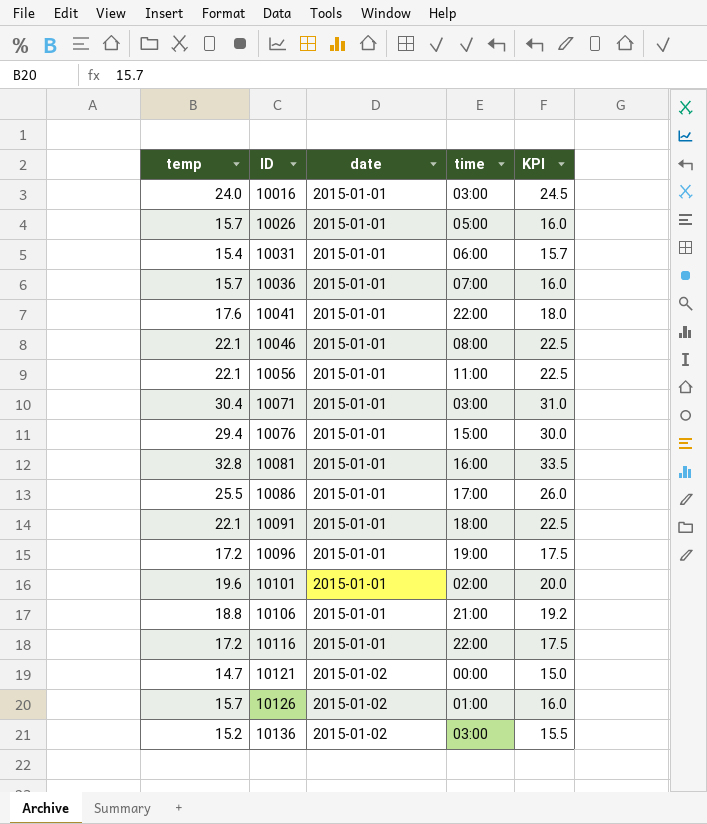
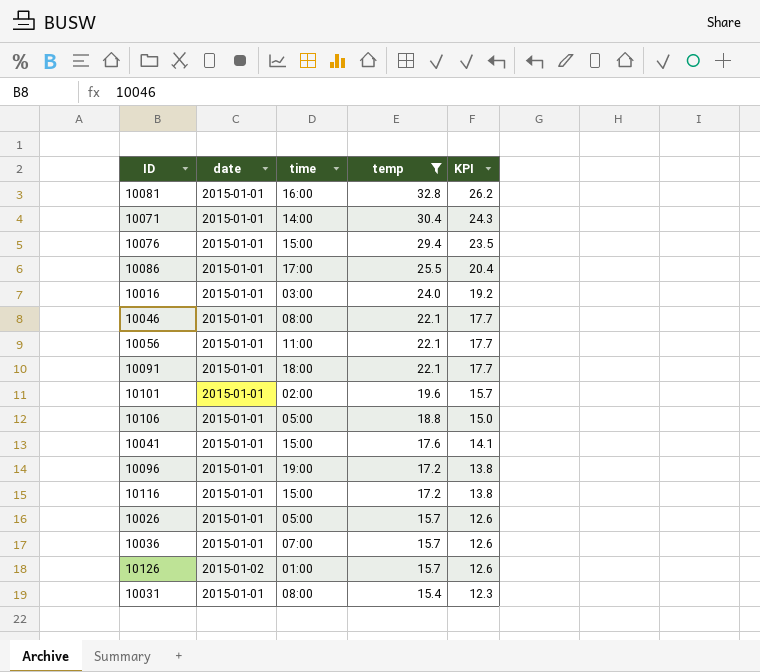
filter: none -> temp >= 15.4
row order: ID ascending -> temp descending
column temp | position: 1 -> 4
column KPI | formula: [temp] * 1.02 -> [temp] * 0.8
10071 | time: 03:00 -> 14:00
10106 | time: 21:00 -> 05:00
10041 | time: 22:00 -> 15:00
10116 | time: 22:00 -> 15:00
10031 | time: 06:00 -> 08:00

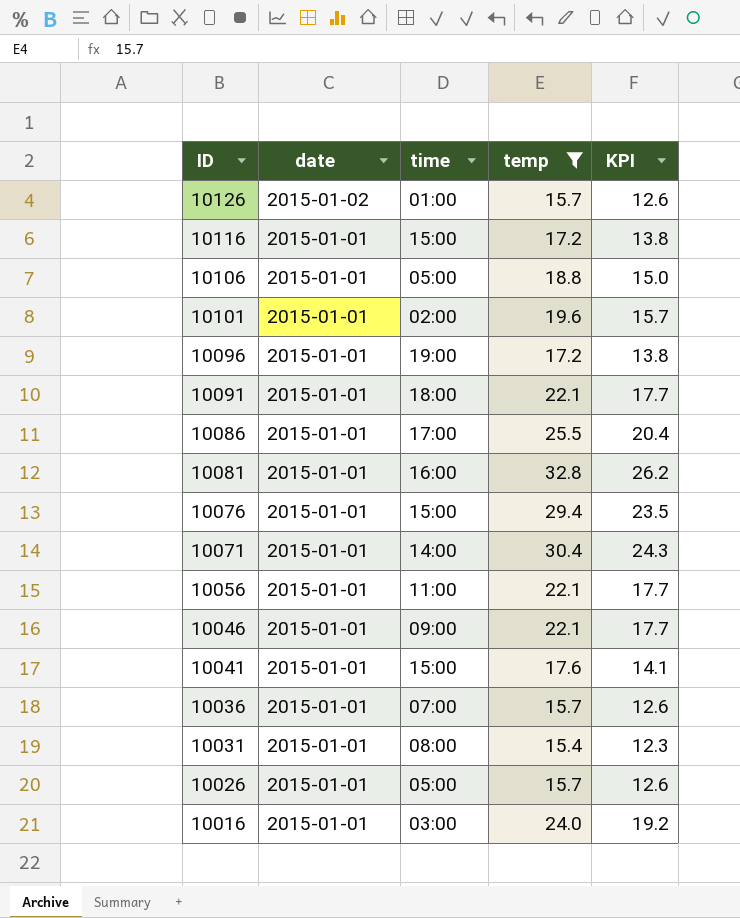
row order: temp descending -> ID descending
10046 | time: 08:00 -> 09:00

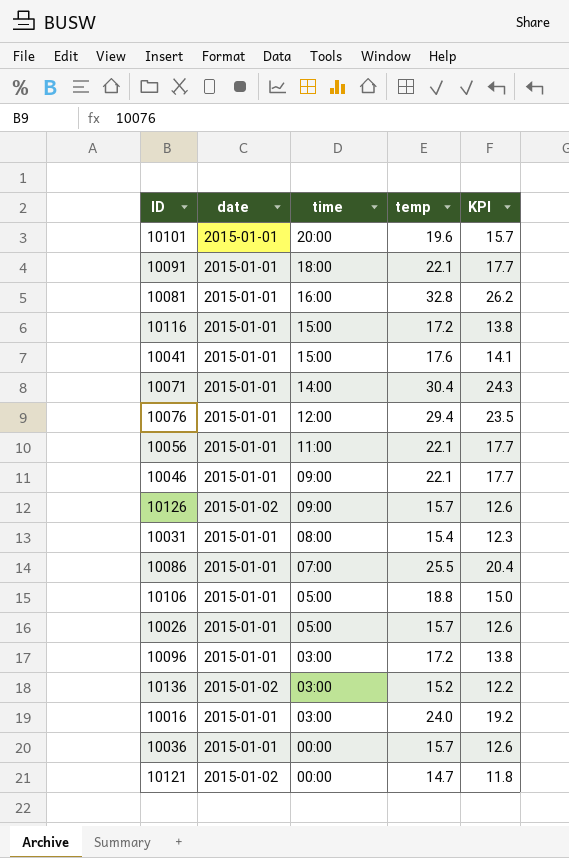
filter: temp >= 15.4 -> none
row order: ID descending -> time descending
10101 | time: 02:00 -> 20:00
10076 | time: 15:00 -> 12:00
10126 | time: 01:00 -> 09:00
10086 | time: 17:00 -> 07:00
10096 | time: 19:00 -> 03:00
10036 | time: 07:00 -> 00:00

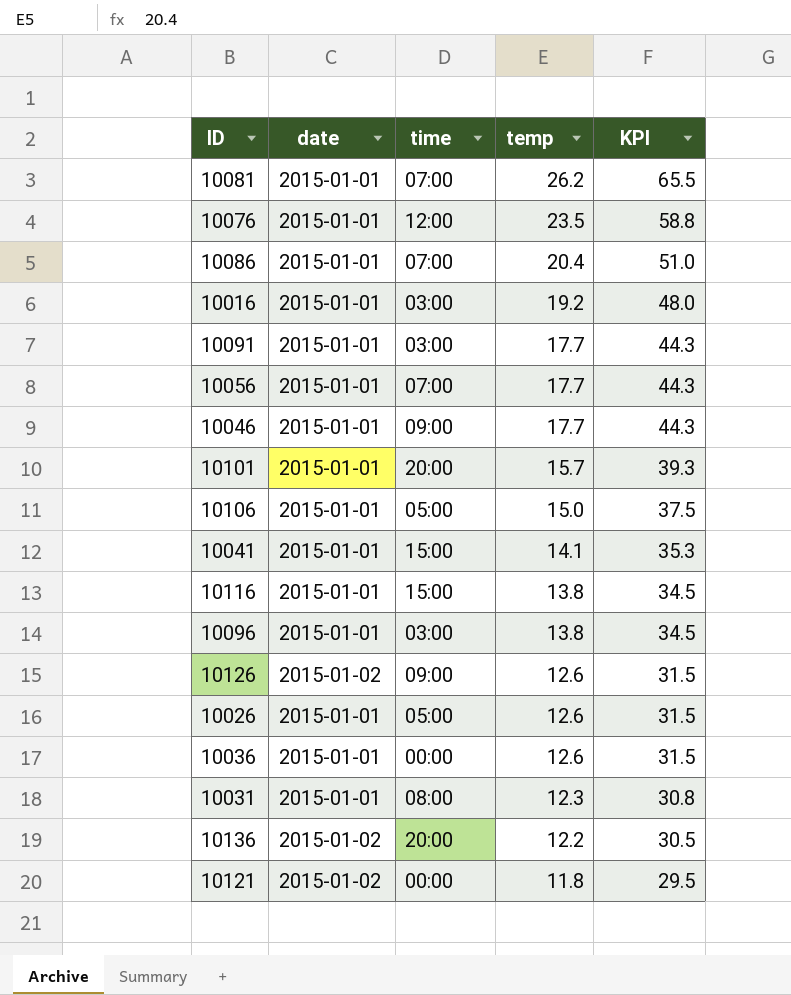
row order: time descending -> temp descending
column KPI | formula: [temp] * 0.8 -> [temp] * 2.5
row 10071: 2015-01-01 | 14:00 | 30.4 | 24.3 -> none
10081 | time: 16:00 -> 07:00
10081 | temp: 32.8 -> 26.2
10076 | temp: 29.4 -> 23.5
10086 | temp: 25.5 -> 20.4
10016 | temp: 24.0 -> 19.2
10091 | time: 18:00 -> 03:00
10091 | temp: 22.1 -> 17.7
10056 | time: 11:00 -> 07:00
10056 | temp: 22.1 -> 17.7
10046 | temp: 22.1 -> 17.7
10101 | temp: 19.6 -> 15.7
10106 | temp: 18.8 -> 15.0
10041 | temp: 17.6 -> 14.1
10116 | temp: 17.2 -> 13.8
10096 | temp: 17.2 -> 13.8
10126 | temp: 15.7 -> 12.6
10026 | temp: 15.7 -> 12.6
10036 | temp: 15.7 -> 12.6
10031 | temp: 15.4 -> 12.3
10136 | time: 03:00 -> 20:00
10136 | temp: 15.2 -> 12.2
10121 | temp: 14.7 -> 11.8

